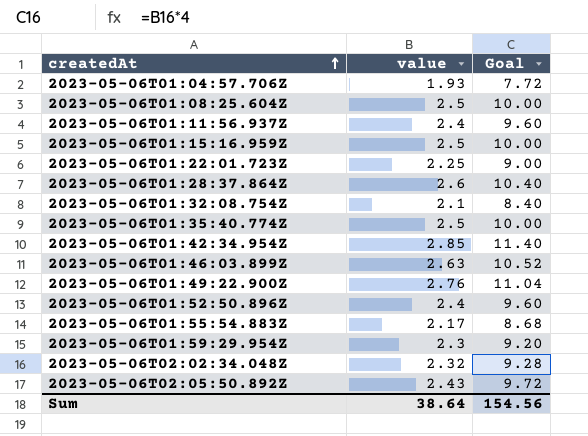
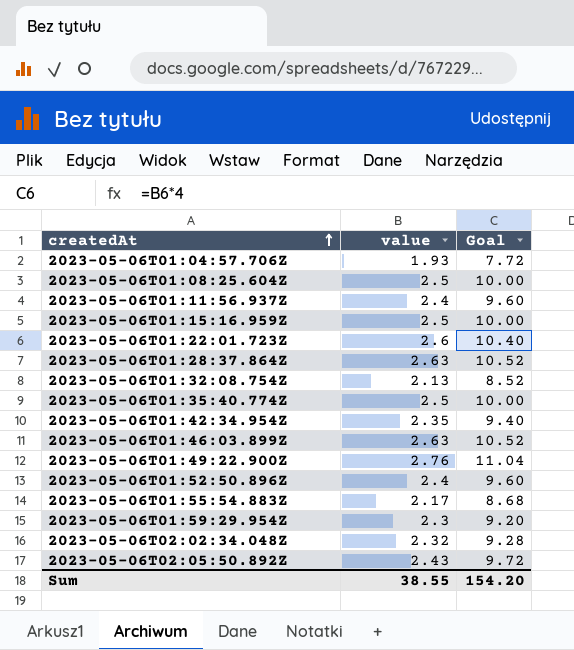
2023-05-06T01:22:01.723Z | value: 2.25 -> 2.6
2023-05-06T01:22:01.723Z | Goal: 9.00 -> 10.40
2023-05-06T01:28:37.864Z | value: 2.6 -> 2.63
2023-05-06T01:28:37.864Z | Goal: 10.40 -> 10.52
2023-05-06T01:32:08.754Z | value: 2.1 -> 2.13
2023-05-06T01:32:08.754Z | Goal: 8.40 -> 8.52
2023-05-06T01:42:34.954Z | value: 2.85 -> 2.35
2023-05-06T01:42:34.954Z | Goal: 11.40 -> 9.40
Sum | value: 38.64 -> 38.55
Sum | Goal: 154.56 -> 154.20

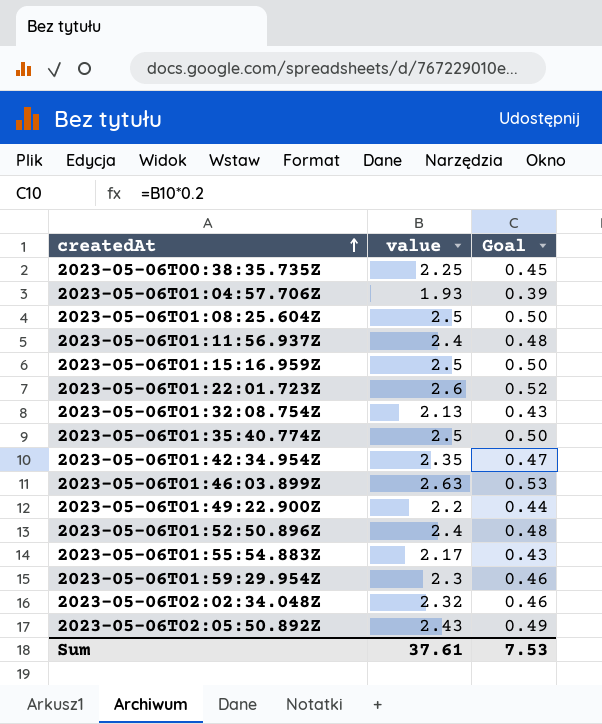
column Goal | formula: [value] * 4 -> [value] * 0.2
row 2023-05-06T01:28:37.864Z: 2.63 | 10.52 -> none
row 2023-05-06T00:38:35.735Z: none -> 2.25 | 0.45
2023-05-06T01:49:22.900Z | value: 2.76 -> 2.2
Sum | value: 38.55 -> 37.61
Sum | Goal: 154.20 -> 7.53

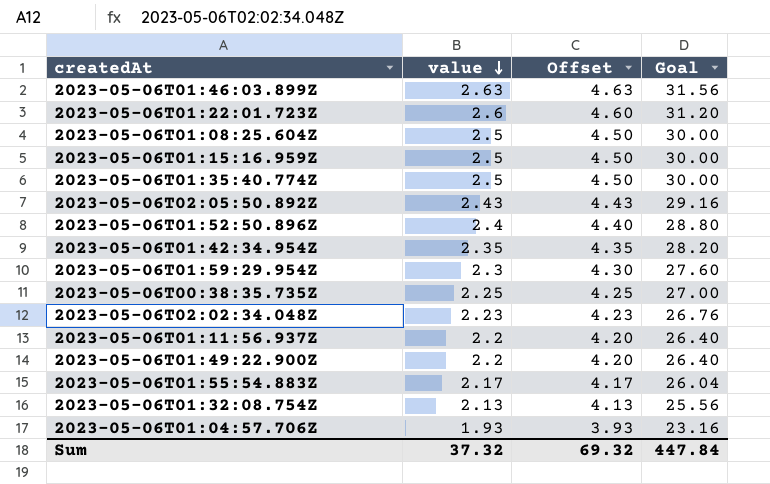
row order: createdAt ascending -> value descending
column Offset | formula: none -> [value] + 2
column Goal | formula: [value] * 0.2 -> [value] * 12
2023-05-06T02:02:34.048Z | value: 2.32 -> 2.23
2023-05-06T01:11:56.937Z | value: 2.4 -> 2.2
Sum | value: 37.61 -> 37.32
Sum | Goal: 7.53 -> 447.84

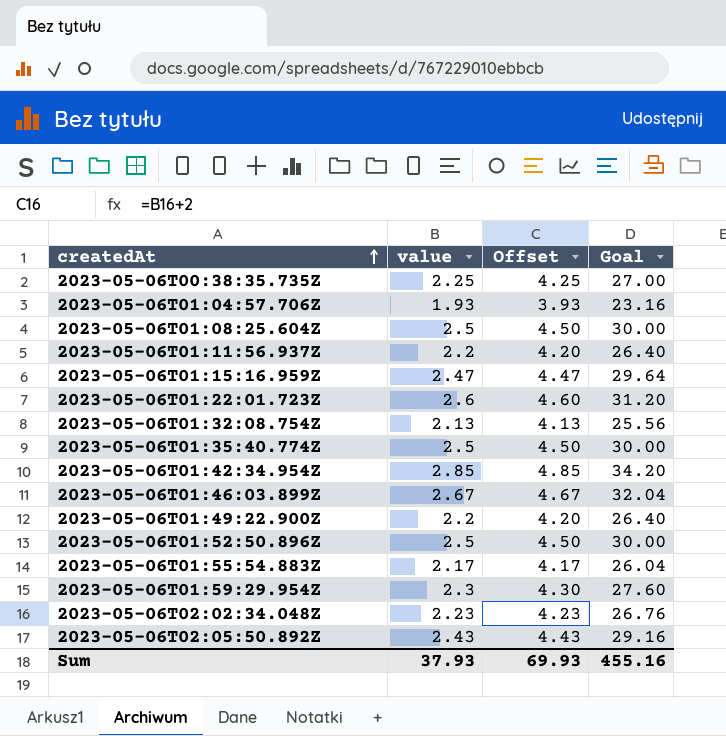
row order: value descending -> createdAt ascending
2023-05-06T01:15:16.959Z | value: 2.5 -> 2.47
2023-05-06T01:15:16.959Z | Offset: 4.50 -> 4.47
2023-05-06T01:15:16.959Z | Goal: 30.00 -> 29.64
2023-05-06T01:42:34.954Z | value: 2.35 -> 2.85
2023-05-06T01:42:34.954Z | Offset: 4.35 -> 4.85
2023-05-06T01:42:34.954Z | Goal: 28.20 -> 34.20
2023-05-06T01:46:03.899Z | value: 2.63 -> 2.67
2023-05-06T01:46:03.899Z | Offset: 4.63 -> 4.67
2023-05-06T01:46:03.899Z | Goal: 31.56 -> 32.04
2023-05-06T01:52:50.896Z | value: 2.4 -> 2.5
2023-05-06T01:52:50.896Z | Offset: 4.40 -> 4.50
2023-05-06T01:52:50.896Z | Goal: 28.80 -> 30.00
Sum | value: 37.32 -> 37.93
Sum | Offset: 69.32 -> 69.93
Sum | Goal: 447.84 -> 455.16

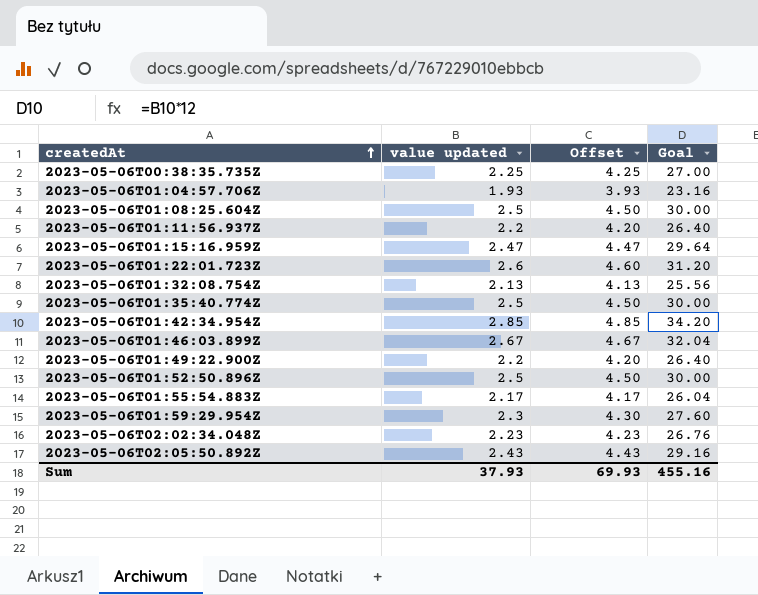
column name: value -> value updated

